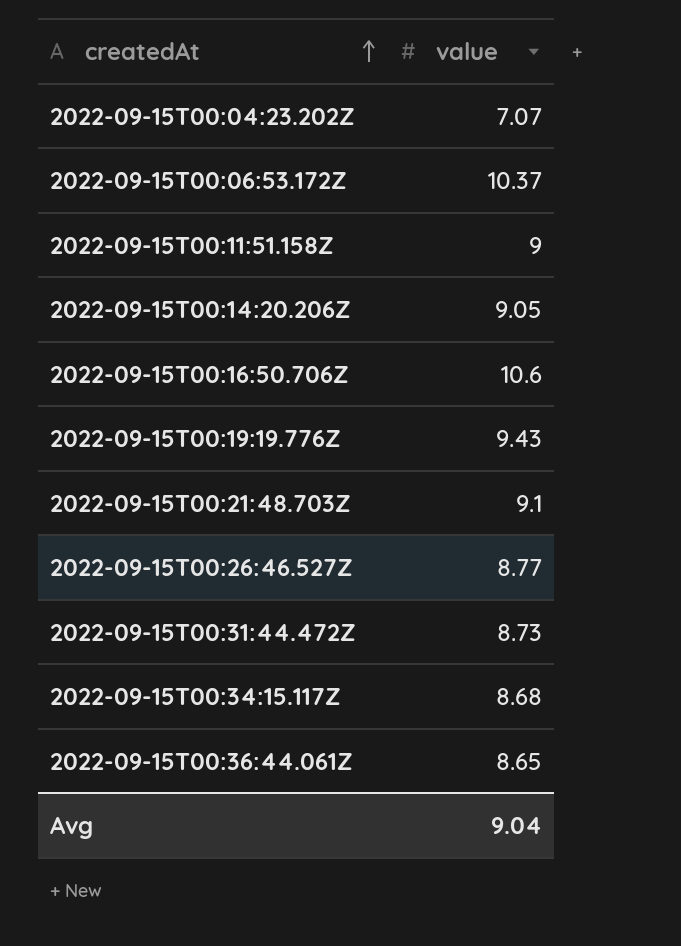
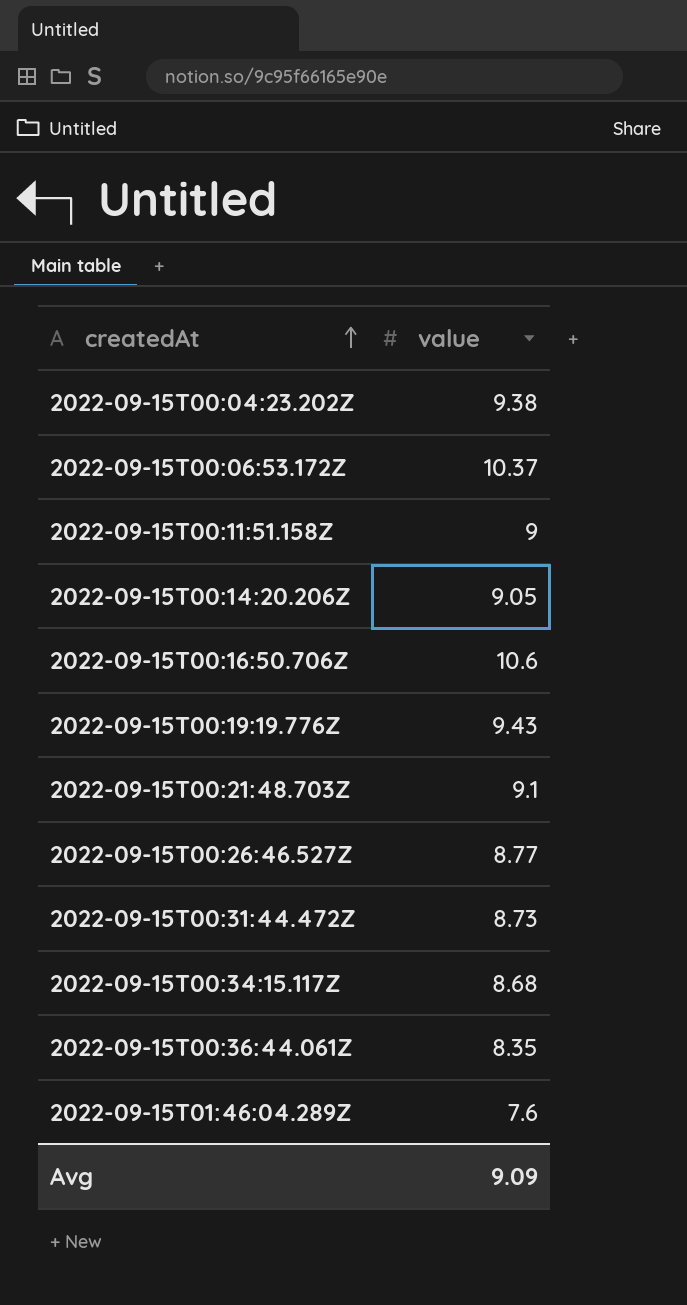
2022-09-15T00:04:23.202Z | value: 7.07 -> 9.38
2022-09-15T00:36:44.061Z | value: 8.65 -> 8.35
row 2022-09-15T01:46:04.289Z: none -> 7.6
Avg | value: 9.04 -> 9.09

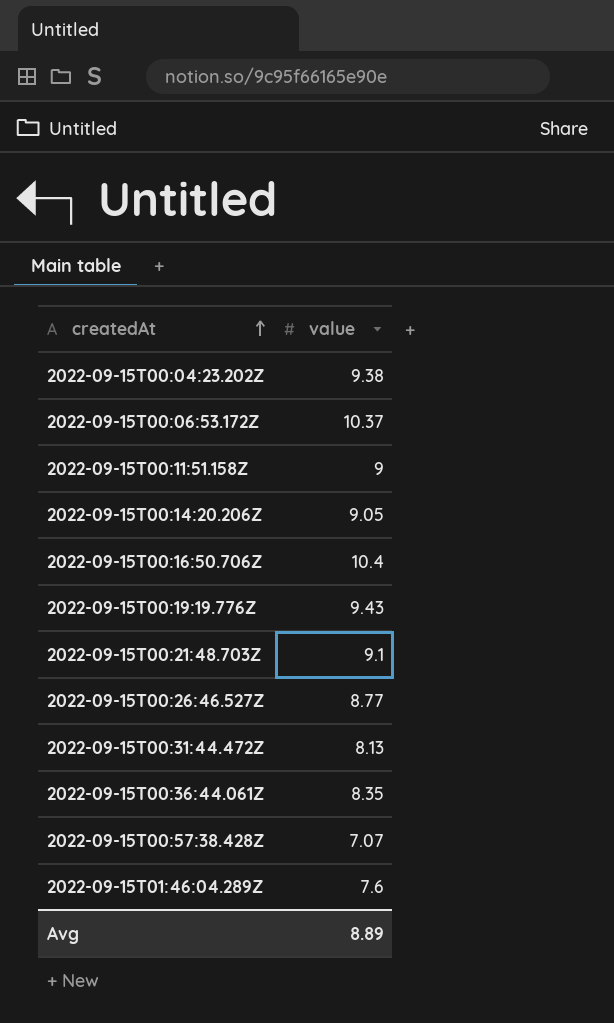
row 2022-09-15T00:34:15.117Z: 8.68 -> none
2022-09-15T00:16:50.706Z | value: 10.6 -> 10.4
2022-09-15T00:31:44.472Z | value: 8.73 -> 8.13
row 2022-09-15T00:57:38.428Z: none -> 7.07
Avg | value: 9.09 -> 8.89

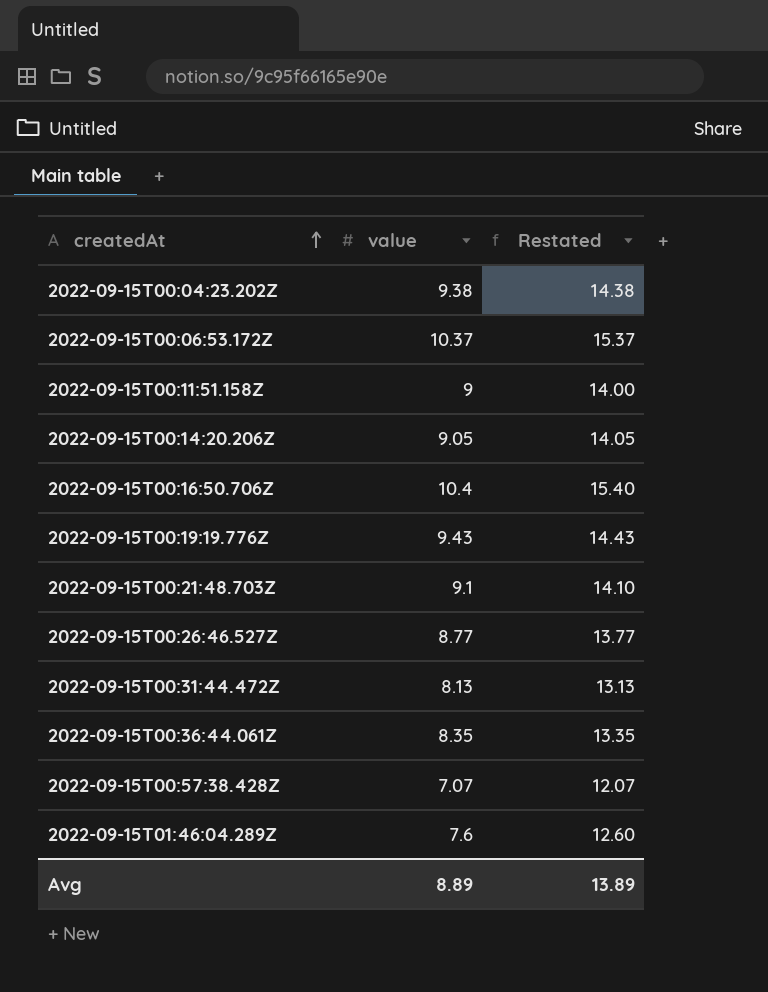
column Restated | formula: none -> [value] + 5

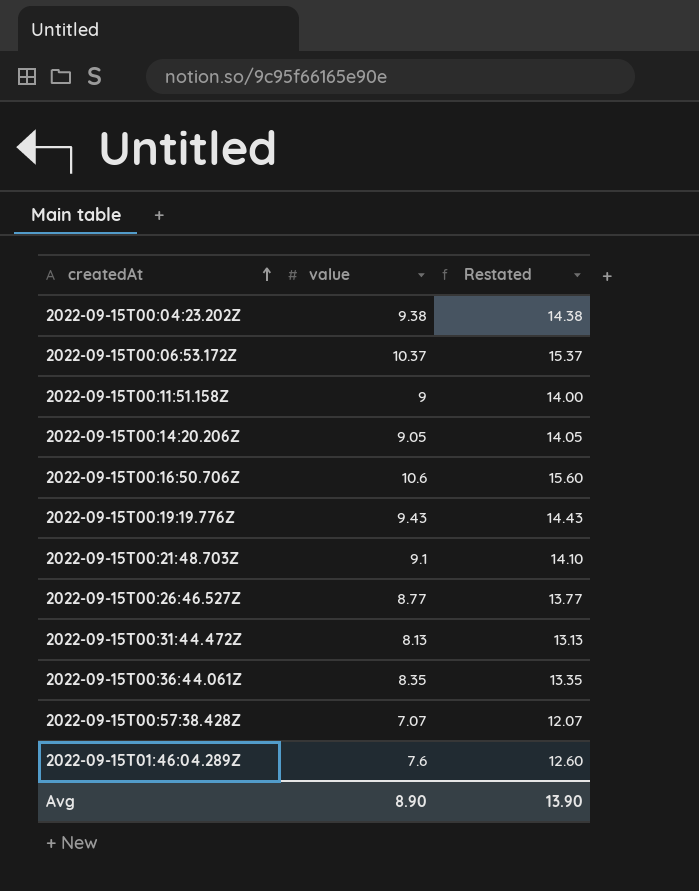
2022-09-15T00:16:50.706Z | value: 10.4 -> 10.6
2022-09-15T00:16:50.706Z | Restated: 15.40 -> 15.60
Avg | value: 8.89 -> 8.90
Avg | Restated: 13.89 -> 13.90

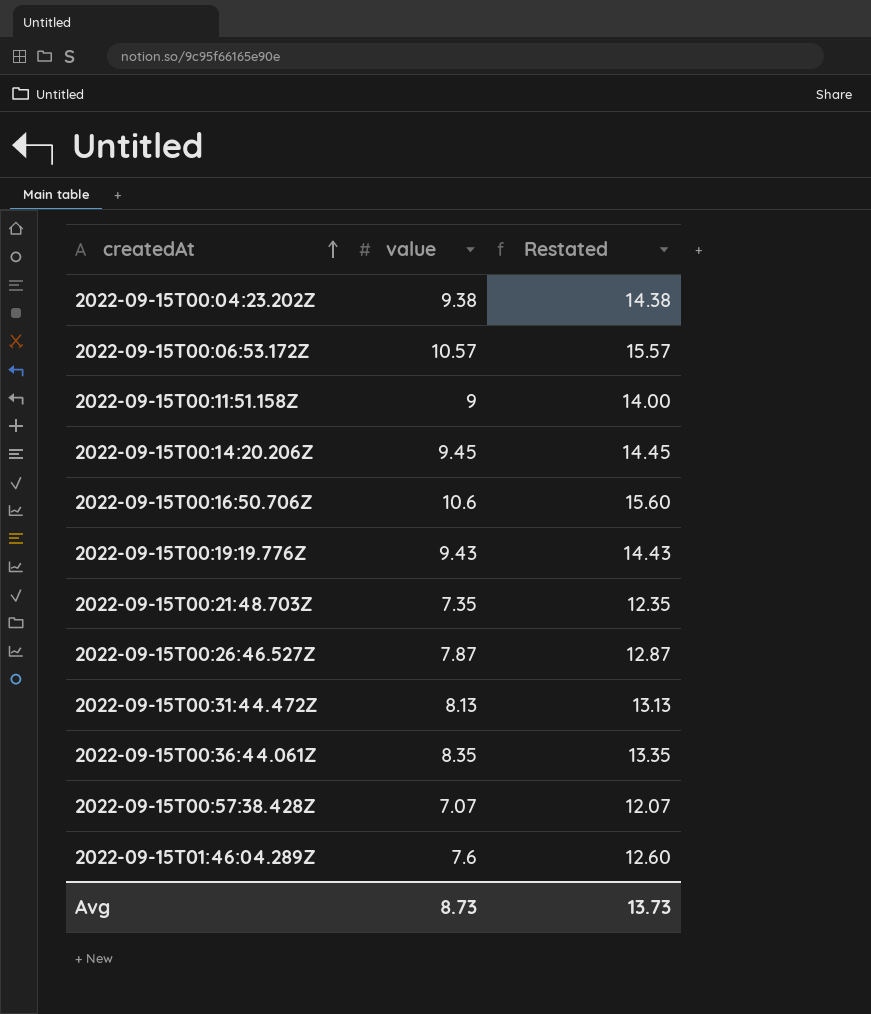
2022-09-15T00:06:53.172Z | value: 10.37 -> 10.57
2022-09-15T00:06:53.172Z | Restated: 15.37 -> 15.57
2022-09-15T00:14:20.206Z | value: 9.05 -> 9.45
2022-09-15T00:14:20.206Z | Restated: 14.05 -> 14.45
2022-09-15T00:21:48.703Z | value: 9.1 -> 7.35
2022-09-15T00:21:48.703Z | Restated: 14.10 -> 12.35
2022-09-15T00:26:46.527Z | value: 8.77 -> 7.87
2022-09-15T00:26:46.527Z | Restated: 13.77 -> 12.87
Avg | value: 8.90 -> 8.73
Avg | Restated: 13.90 -> 13.73

